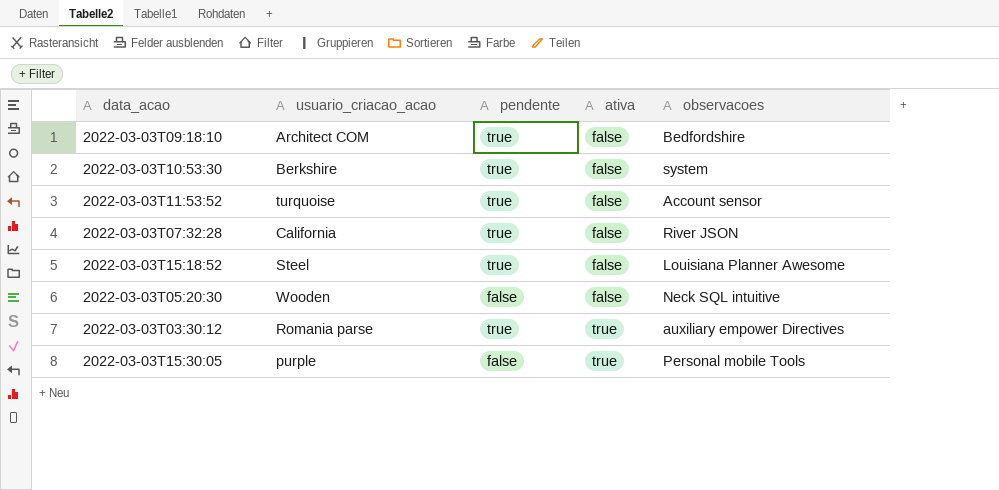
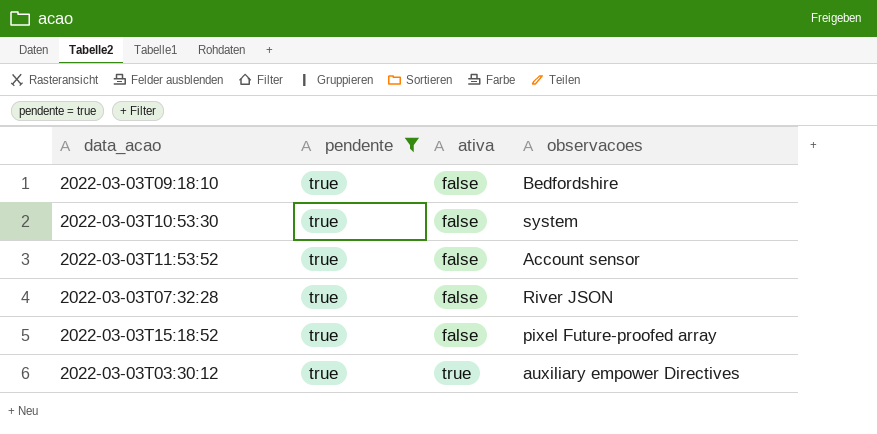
filter: none -> pendente = true
column usuario_criacao_acao | position: 2 -> none
2022-03-03T15:18:52 | observacoes: Louisiana Planner Awesome -> pixel Future-proofed array

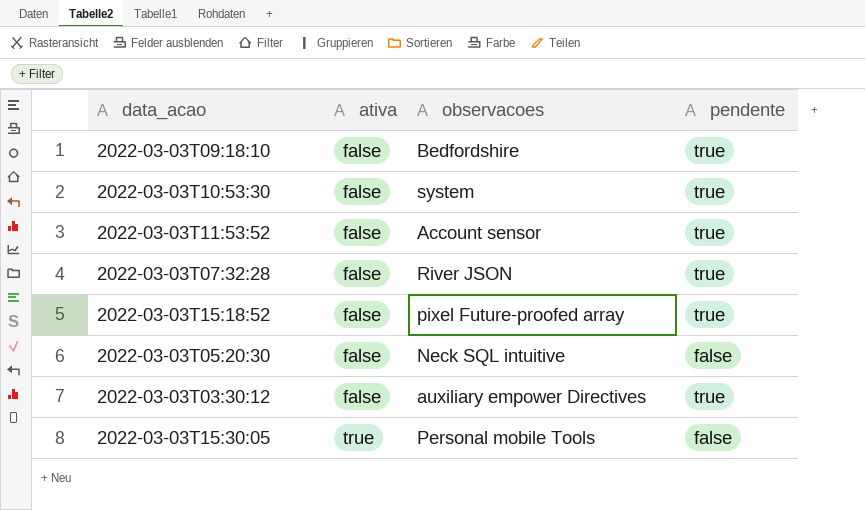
filter: pendente = true -> none
column pendente | position: 2 -> 4
2022-03-03T03:30:12 | ativa: true -> false

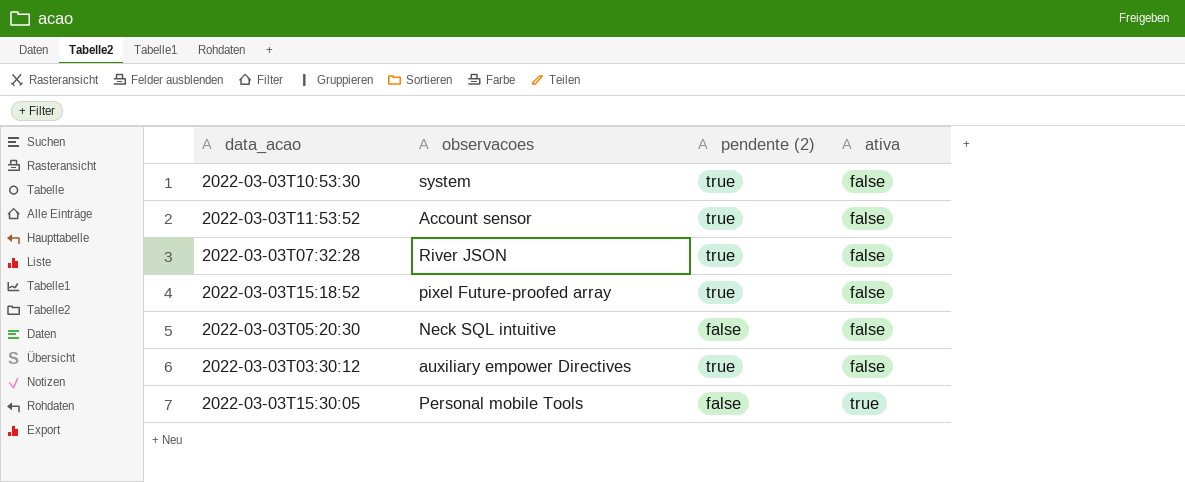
column name: pendente -> pendente (2)
column ativa | position: 2 -> 4
row 2022-03-03T09:18:10: false | Bedfordshire | true -> none

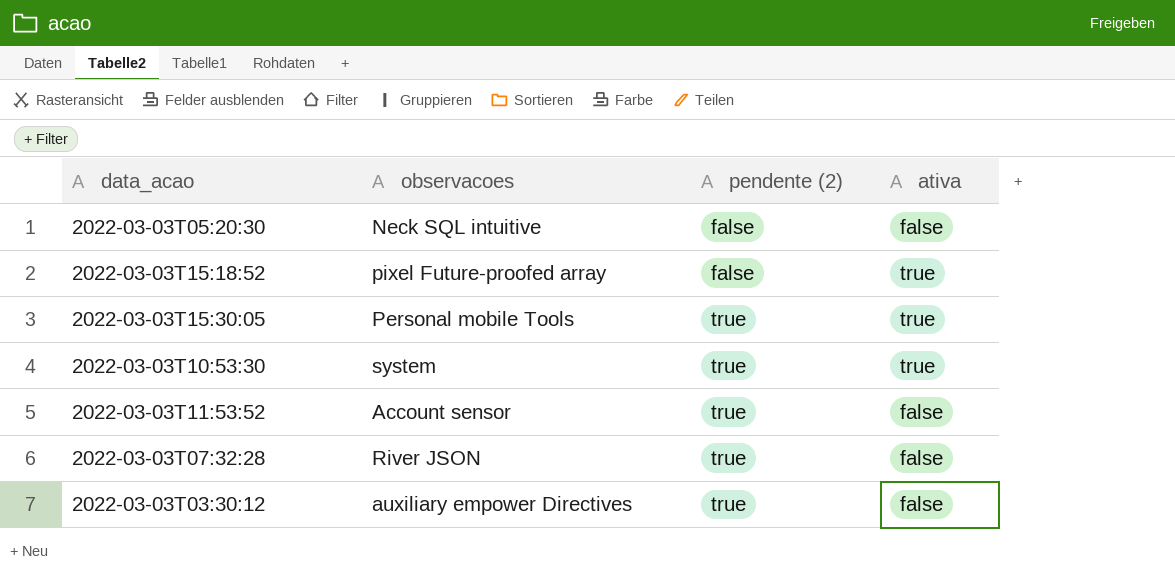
row order: ativa ascending -> pendente (2) ascending
2022-03-03T15:18:52 | pendente (2): true -> false
2022-03-03T15:18:52 | ativa: false -> true
2022-03-03T15:30:05 | pendente (2): false -> true
2022-03-03T10:53:30 | ativa: false -> true

